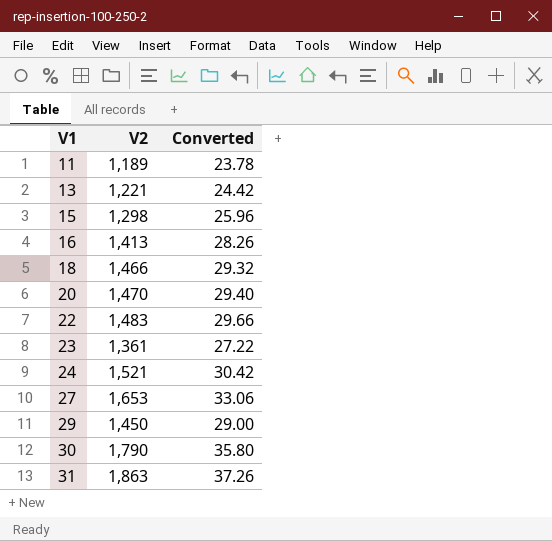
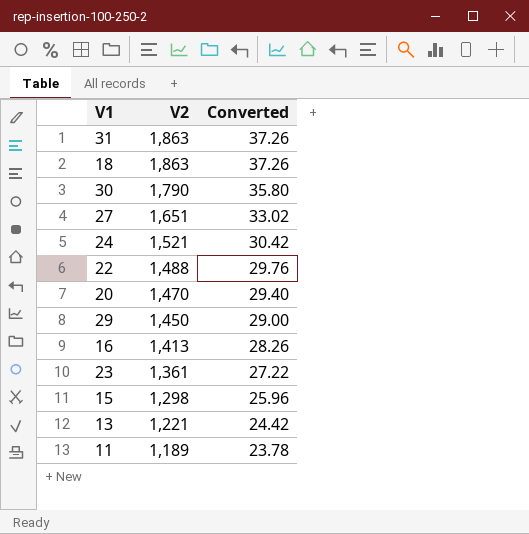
row order: V1 ascending -> V2 descending
18 | V2: 1,466 -> 1,863
18 | Converted: 29.32 -> 37.26
27 | V2: 1,653 -> 1,651
27 | Converted: 33.06 -> 33.02
22 | V2: 1,483 -> 1,488
22 | Converted: 29.66 -> 29.76

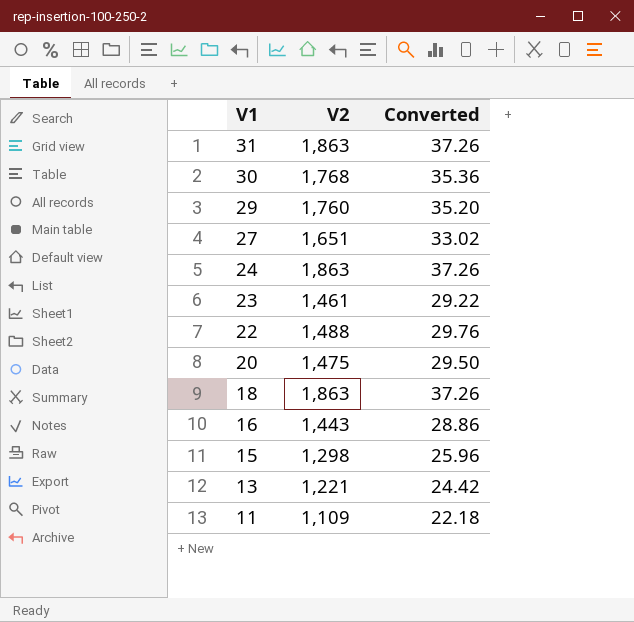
row order: V2 descending -> V1 descending
30 | V2: 1,790 -> 1,768
30 | Converted: 35.80 -> 35.36
29 | V2: 1,450 -> 1,760
29 | Converted: 29.00 -> 35.20
24 | V2: 1,521 -> 1,863
24 | Converted: 30.42 -> 37.26
23 | V2: 1,361 -> 1,461
23 | Converted: 27.22 -> 29.22
20 | V2: 1,470 -> 1,475
20 | Converted: 29.40 -> 29.50
16 | V2: 1,413 -> 1,443
16 | Converted: 28.26 -> 28.86
11 | V2: 1,189 -> 1,109
11 | Converted: 23.78 -> 22.18

